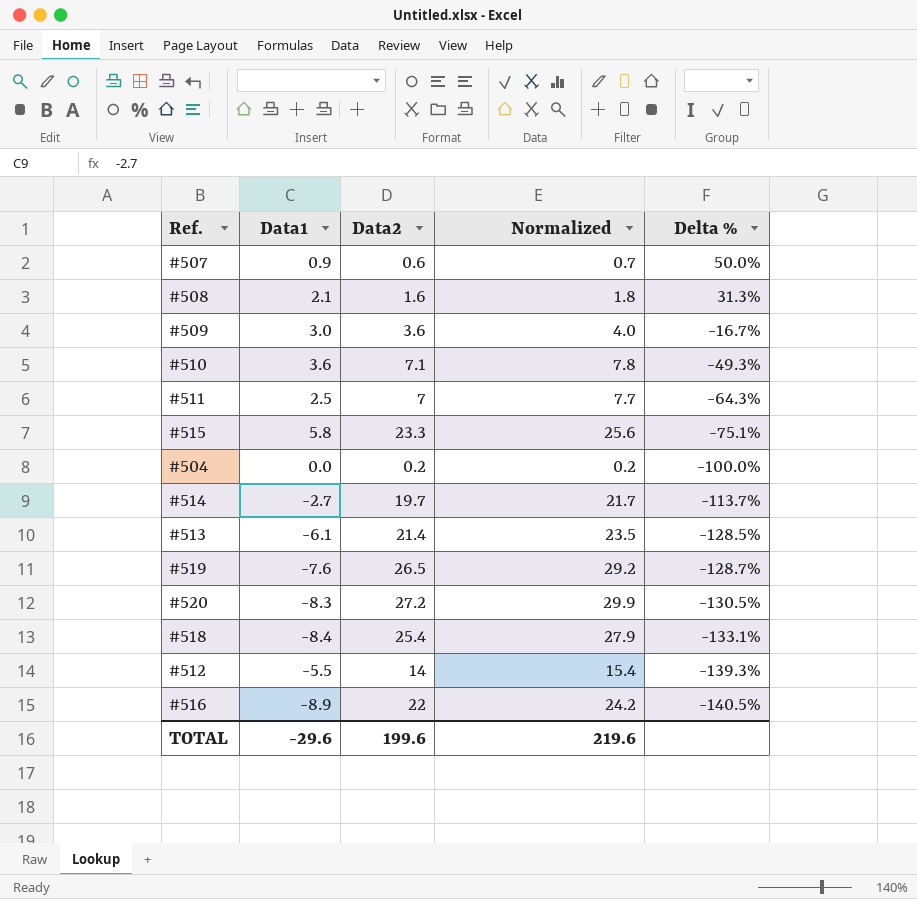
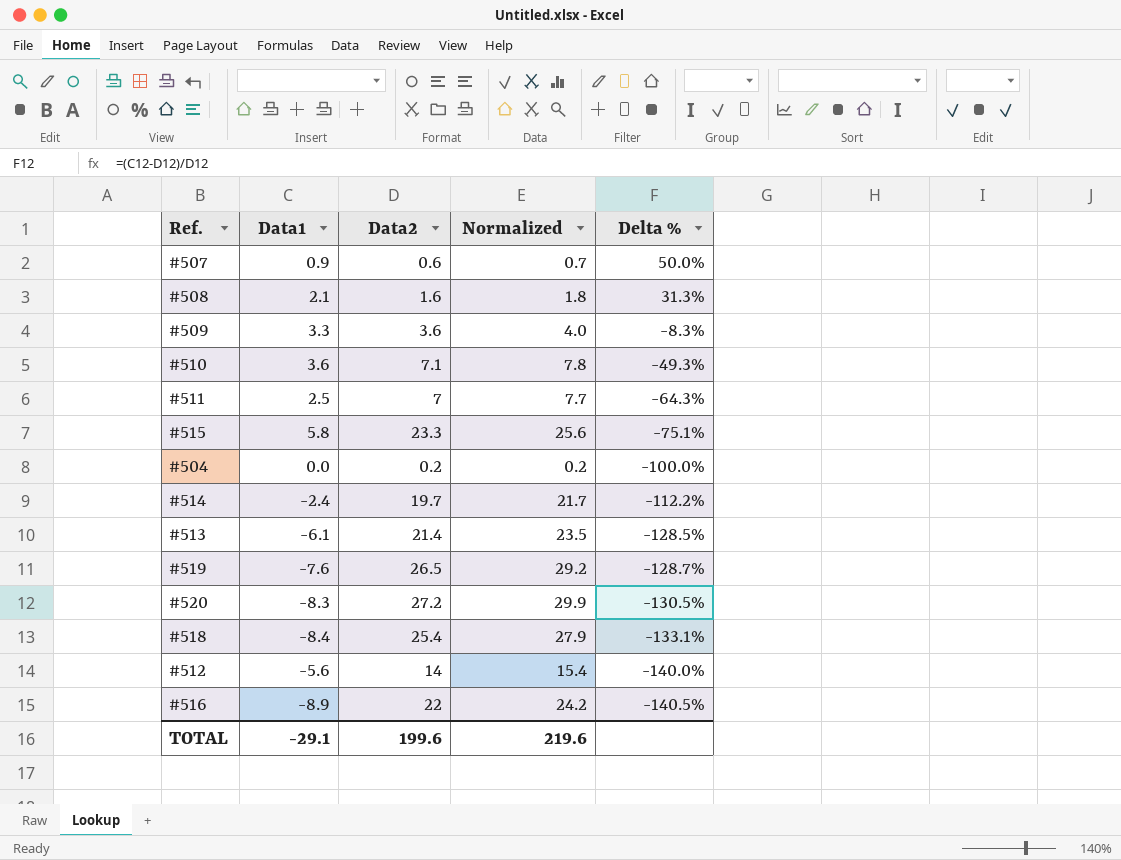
#509 | Data1: 3.0 -> 3.3
#509 | Delta %: -16.7% -> -8.3%
#514 | Data1: -2.7 -> -2.4
#514 | Delta %: -113.7% -> -112.2%
#512 | Data1: -5.5 -> -5.6
#512 | Delta %: -139.3% -> -140.0%
TOTAL | Data1: -29.6 -> -29.1

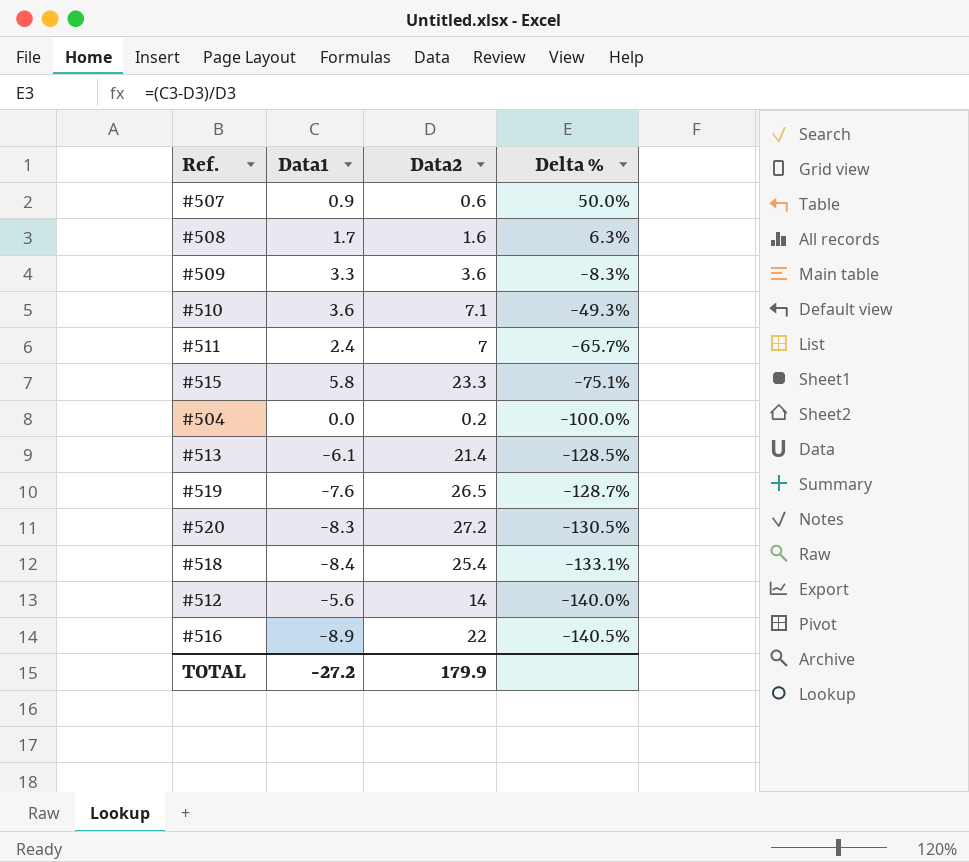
column Normalized | formula: [Data2] * 1.1 -> none
row #514: -2.4 | 19.7 | 21.7 | -112.2% -> none
#508 | Data1: 2.1 -> 1.7
#508 | Delta %: 31.3% -> 6.3%
#511 | Data1: 2.5 -> 2.4
#511 | Delta %: -64.3% -> -65.7%
TOTAL | Data1: -29.1 -> -27.2
TOTAL | Data2: 199.6 -> 179.9

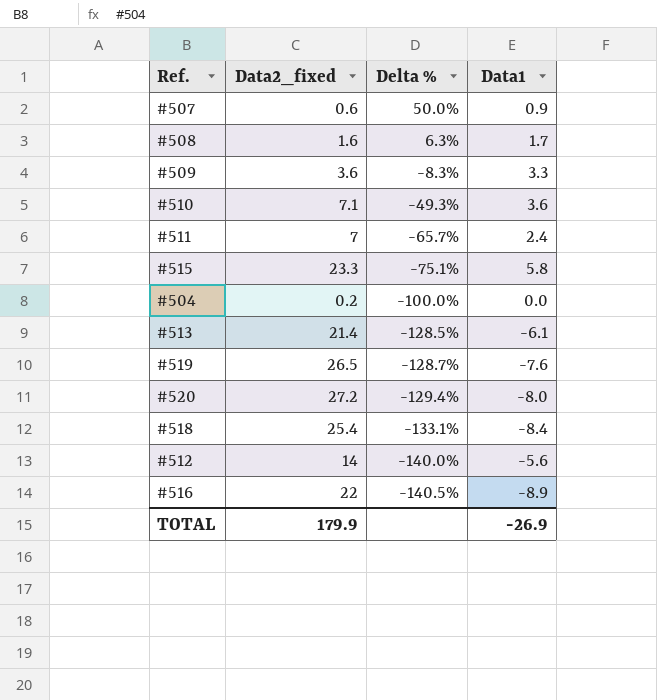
column name: Data2 -> Data2_fixed
column Data1 | position: 2 -> 4
#520 | Delta %: -130.5% -> -129.4%
#520 | Data1: -8.3 -> -8.0
TOTAL | Data1: -27.2 -> -26.9

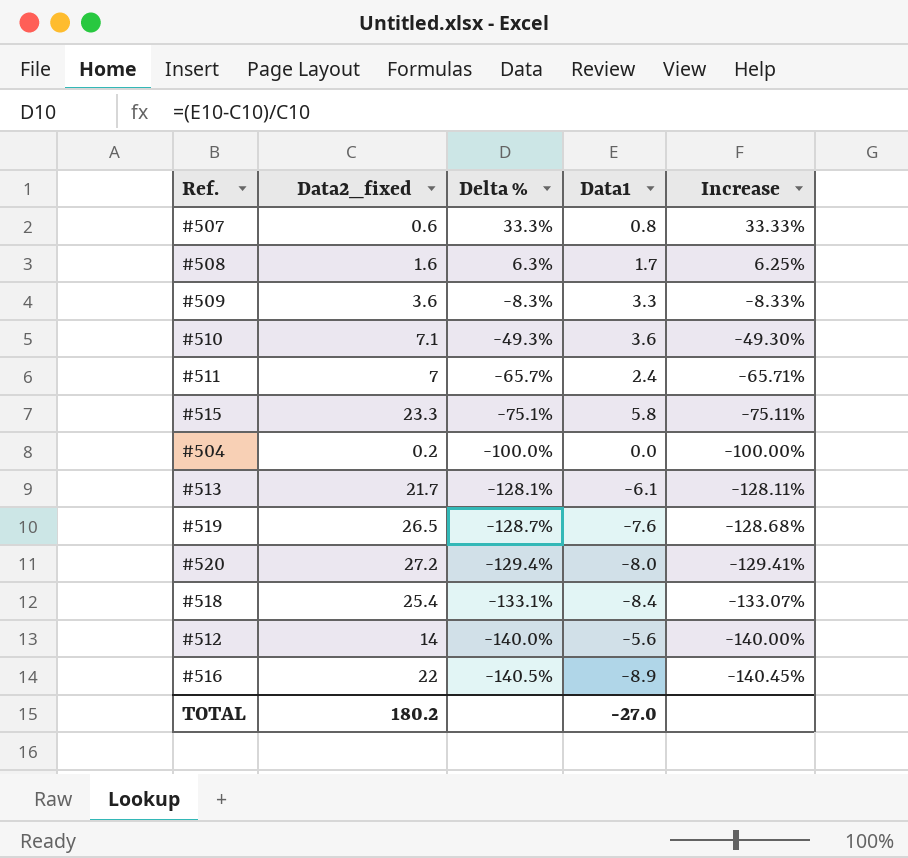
column Increase | formula: none -> ([Data1] - [Data2_fixed]) / [Data2_fixed]
#507 | Delta %: 50.0% -> 33.3%
#507 | Data1: 0.9 -> 0.8
#513 | Data2_fixed: 21.4 -> 21.7
#513 | Delta %: -128.5% -> -128.1%
TOTAL | Data2_fixed: 179.9 -> 180.2
TOTAL | Data1: -26.9 -> -27.0

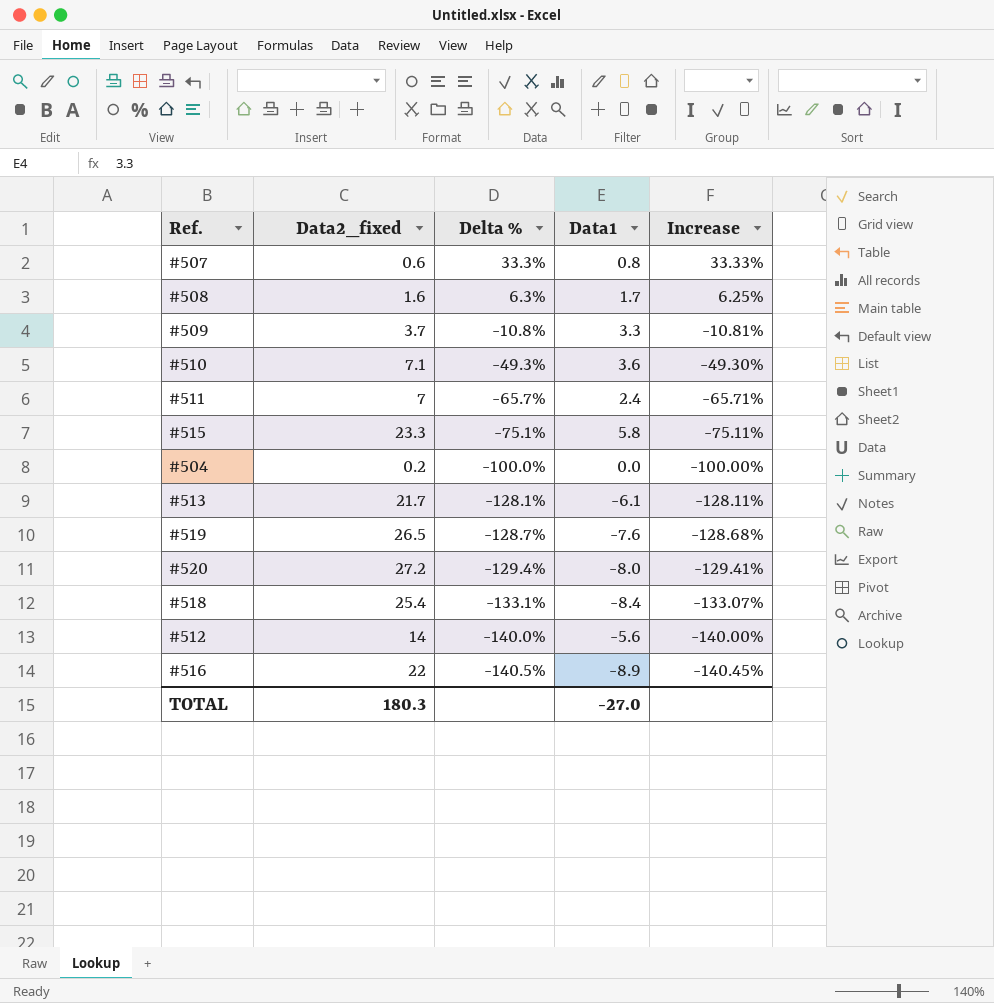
#509 | Data2_fixed: 3.6 -> 3.7
#509 | Delta %: -8.3% -> -10.8%
#509 | Increase: -8.33% -> -10.81%
TOTAL | Data2_fixed: 180.2 -> 180.3

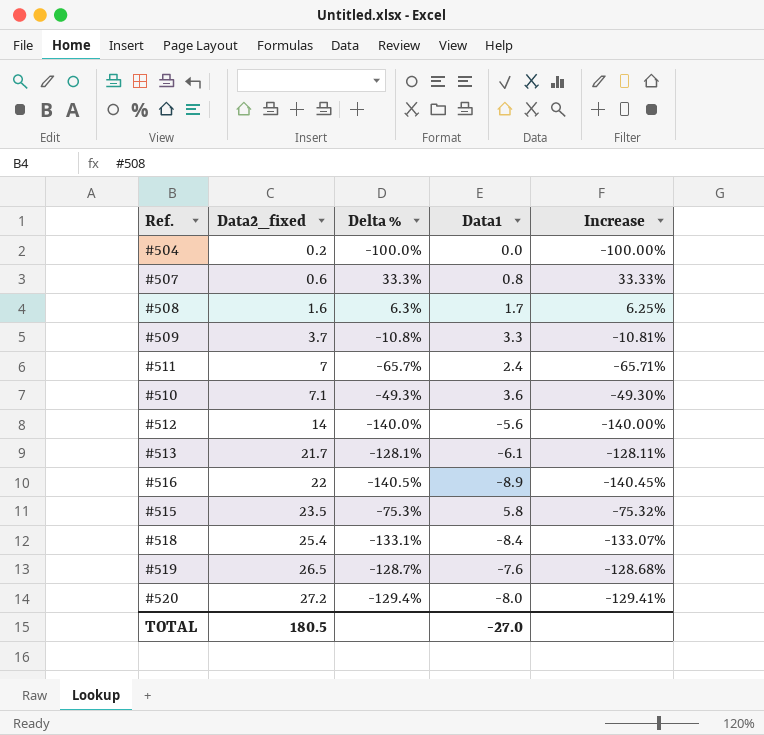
row order: Delta % descending -> Data2_fixed ascending
#515 | Data2_fixed: 23.3 -> 23.5
#515 | Delta %: -75.1% -> -75.3%
#515 | Increase: -75.11% -> -75.32%
TOTAL | Data2_fixed: 180.3 -> 180.5

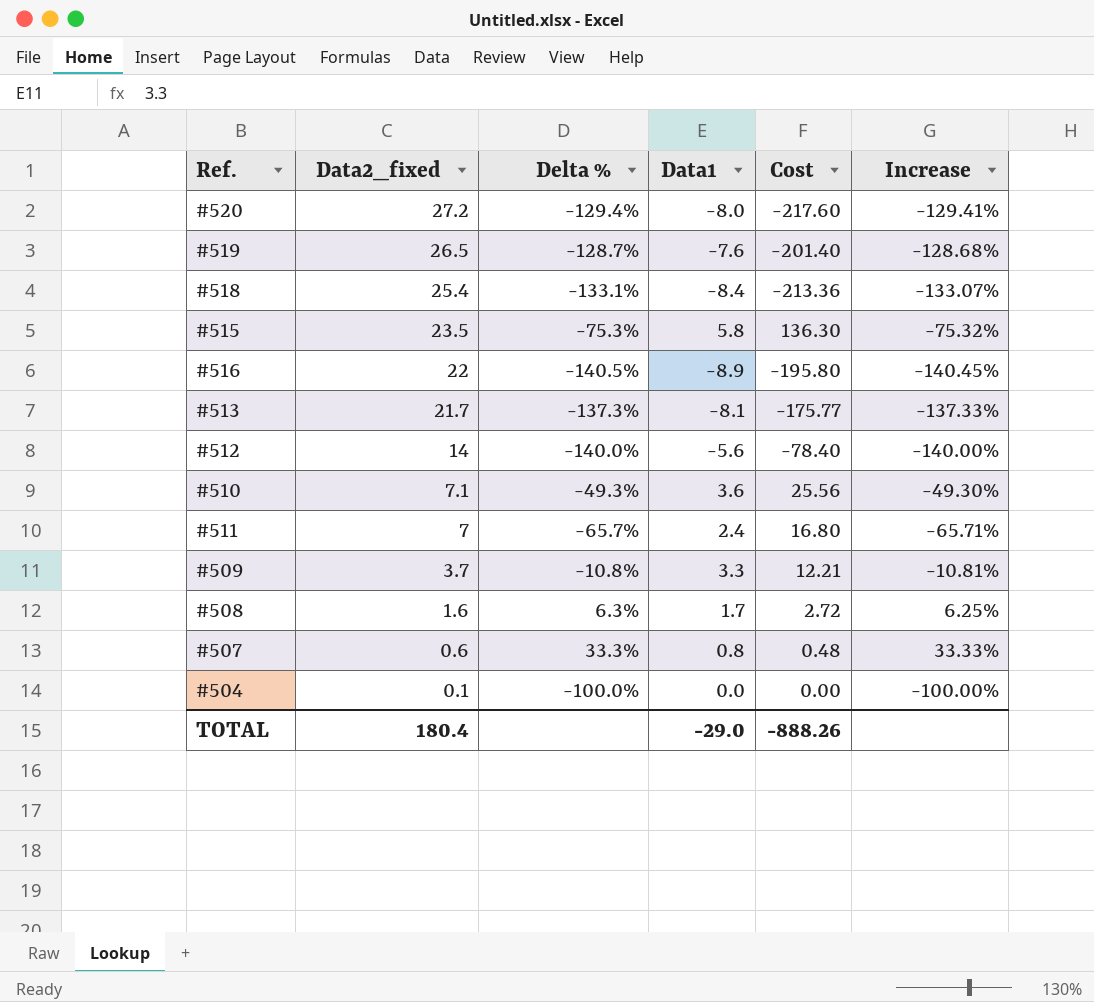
row order: Data2_fixed ascending -> Data2_fixed descending
column Cost | formula: none -> [Data2_fixed] * [Data1]
#513 | Delta %: -128.1% -> -137.3%
#513 | Data1: -6.1 -> -8.1
#513 | Increase: -128.11% -> -137.33%
#504 | Data2_fixed: 0.2 -> 0.1
TOTAL | Data2_fixed: 180.5 -> 180.4
TOTAL | Data1: -27.0 -> -29.0

